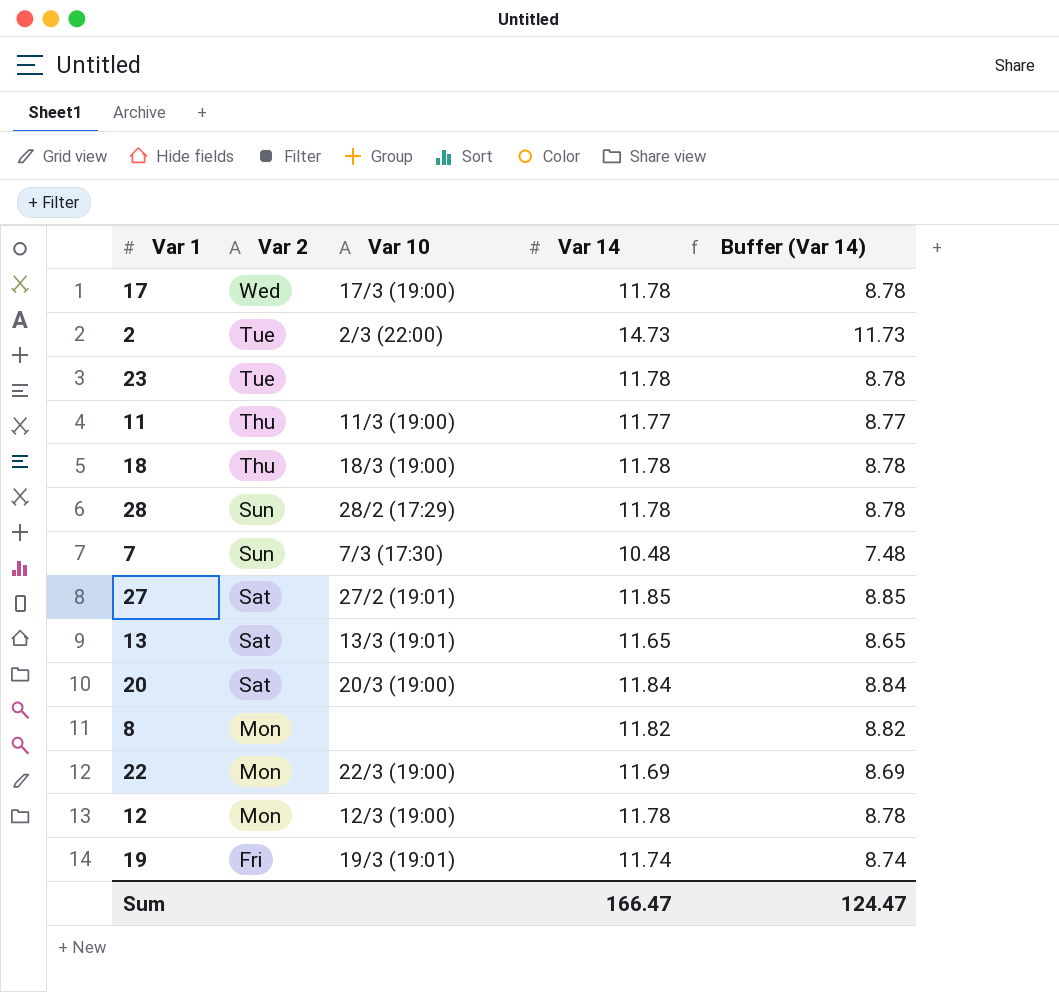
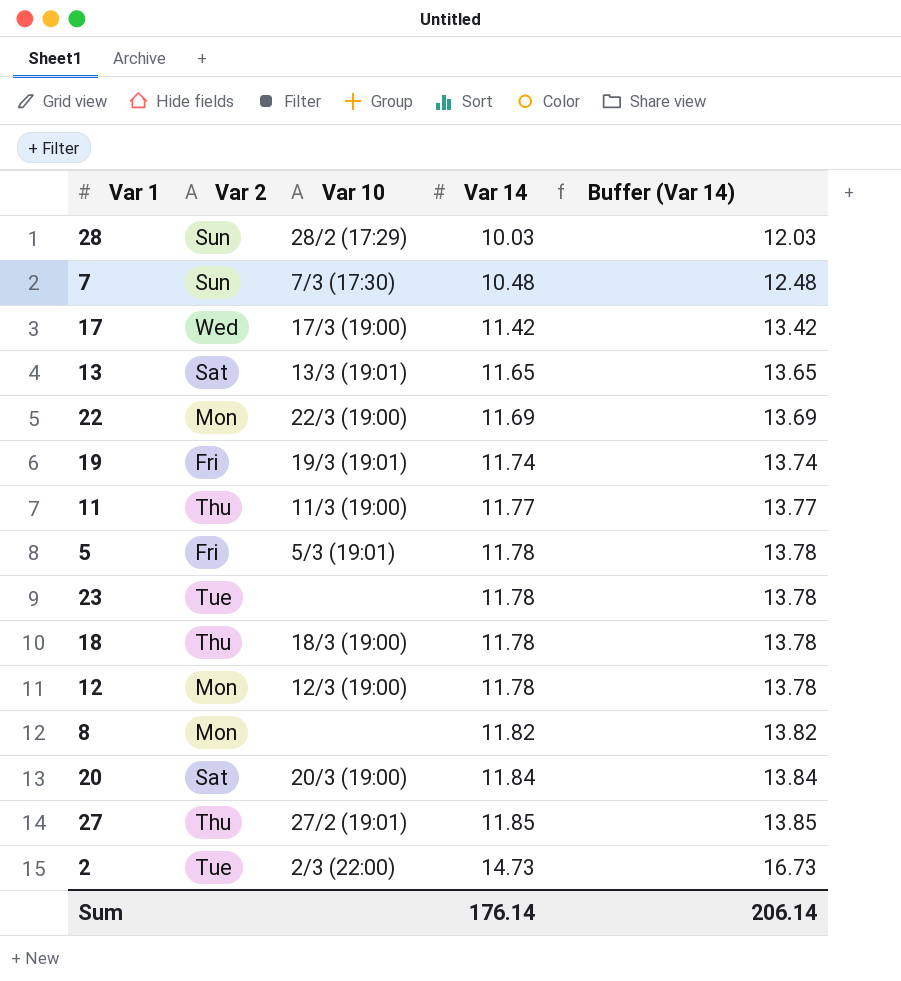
row order: Var 2 descending -> Var 14 ascending
column Buffer (Var 14) | formula: [Var 14] - 3 -> [Var 14] + 2
28 | Var 14: 11.78 -> 10.03
17 | Var 14: 11.78 -> 11.42
row 5: none -> Fri | 5/3 (19:01) | 11.78 | 13.78
27 | Var 2: Sat -> Thu
Sum | Var 14: 166.47 -> 176.14
Sum | Buffer (Var 14): 124.47 -> 206.14

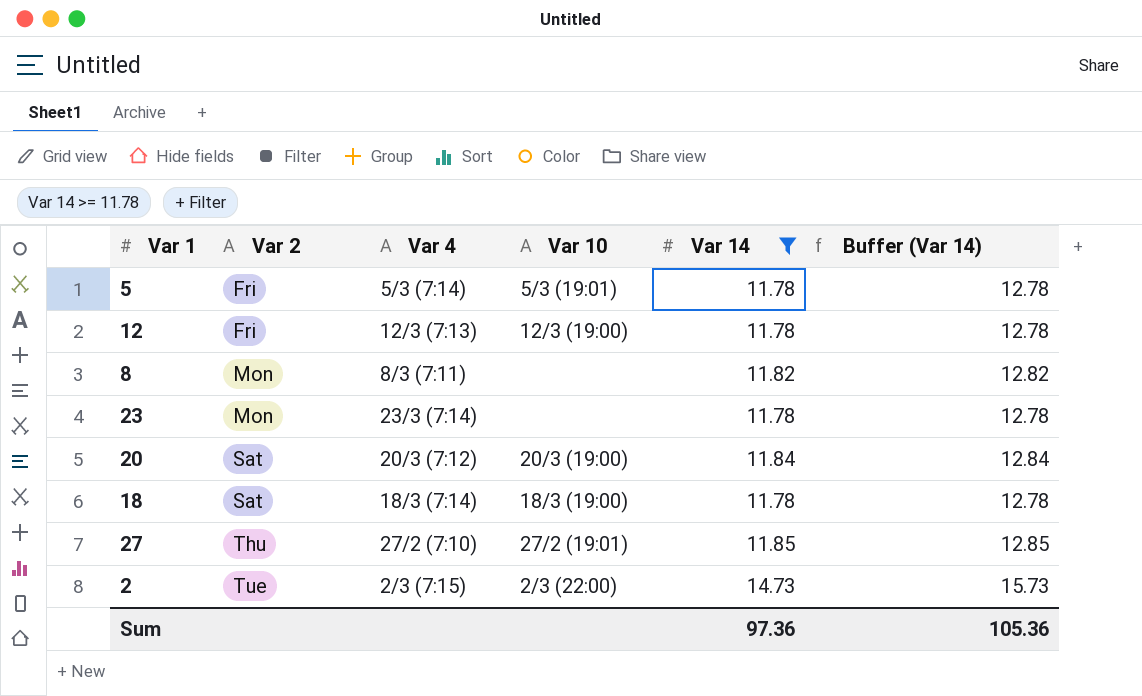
filter: none -> Var 14 >= 11.78
row order: Var 14 ascending -> Var 2 ascending
column Var 4 | position: none -> 3
column Buffer (Var 14) | formula: [Var 14] + 2 -> [Var 14] + 1
12 | Var 2: Mon -> Fri
23 | Var 2: Tue -> Mon
18 | Var 2: Thu -> Sat
Sum | Var 14: 176.14 -> 97.36
Sum | Buffer (Var 14): 206.14 -> 105.36

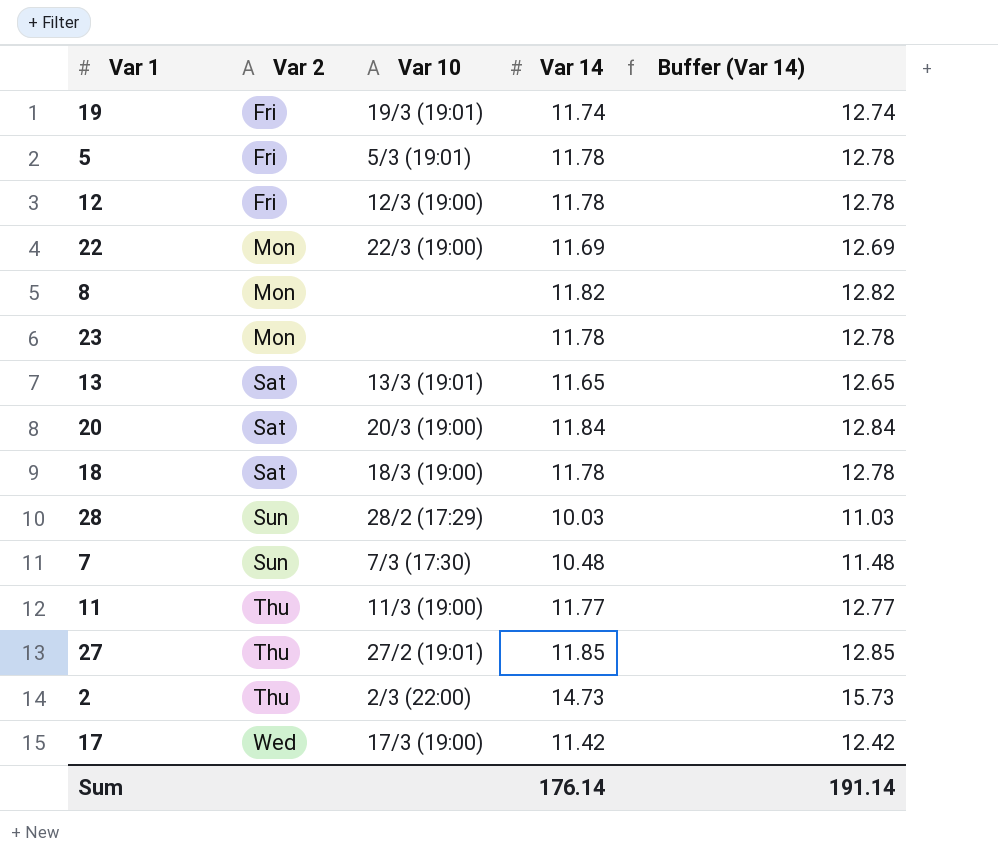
filter: Var 14 >= 11.78 -> none
column Var 4 | position: 3 -> none
2 | Var 2: Tue -> Thu
Sum | Var 14: 97.36 -> 176.14
Sum | Buffer (Var 14): 105.36 -> 191.14

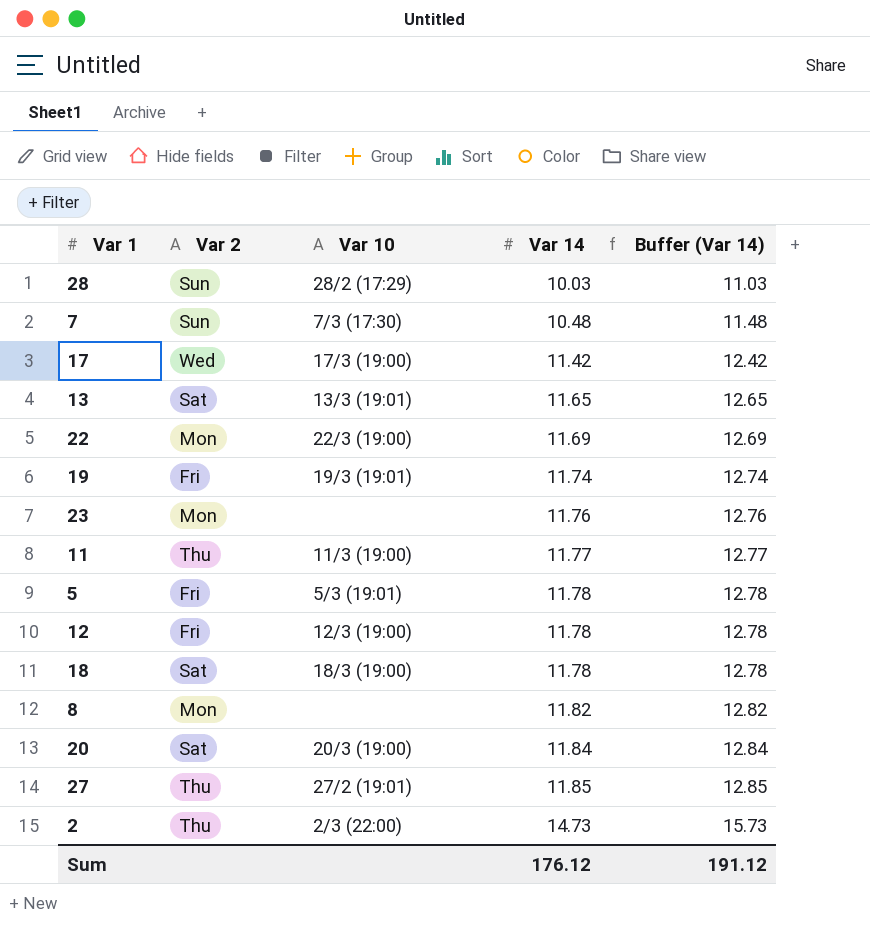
row order: Var 2 ascending -> Var 14 ascending
23 | Var 14: 11.78 -> 11.76
23 | Buffer (Var 14): 12.78 -> 12.76
Sum | Var 14: 176.14 -> 176.12
Sum | Buffer (Var 14): 191.14 -> 191.12

